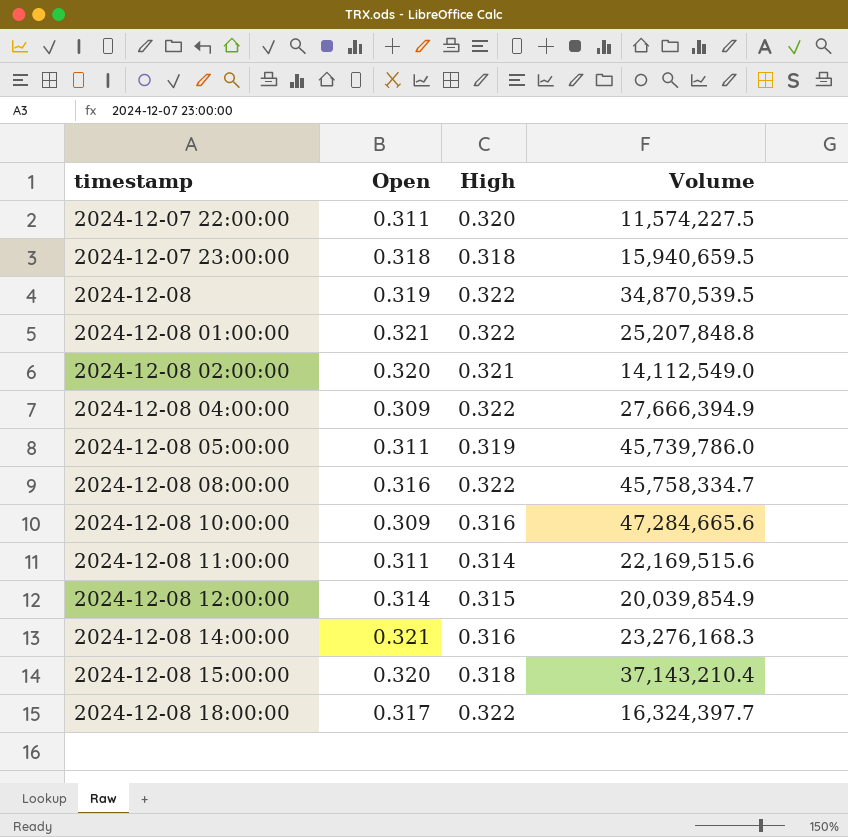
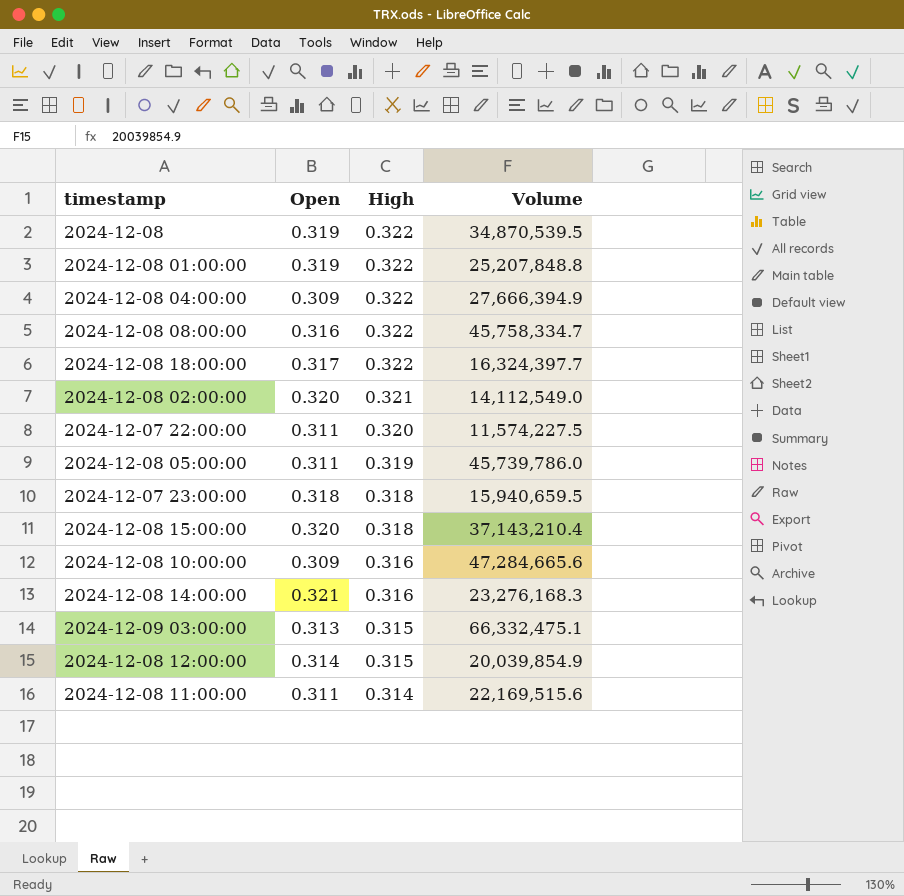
row order: timestamp ascending -> High descending
2024-12-08 01:00:00 | Open: 0.321 -> 0.319
row 2024-12-09 03:00:00: none -> 0.313 | 0.315 | 66,332,475.1

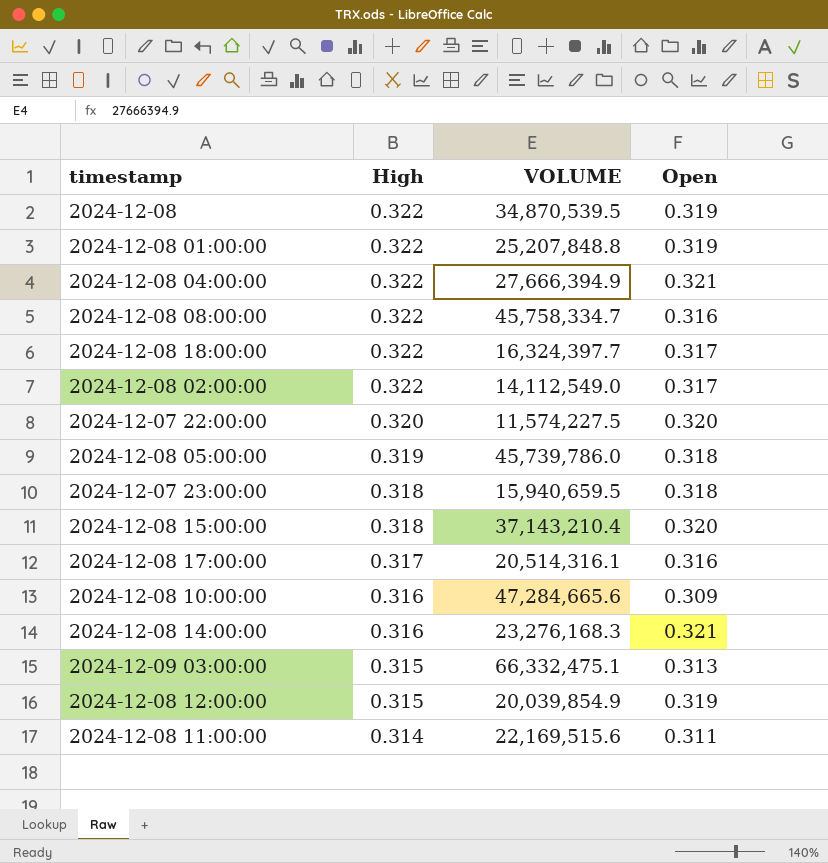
column name: Volume -> VOLUME
column Open | position: 2 -> 4
2024-12-08 04:00:00 | Open: 0.309 -> 0.321
2024-12-08 02:00:00 | High: 0.321 -> 0.322
2024-12-08 02:00:00 | Open: 0.320 -> 0.317
2024-12-07 22:00:00 | Open: 0.311 -> 0.320
2024-12-08 05:00:00 | Open: 0.311 -> 0.318
row 2024-12-08 17:00:00: none -> 0.317 | 20,514,316.1 | 0.316
2024-12-08 12:00:00 | Open: 0.314 -> 0.319

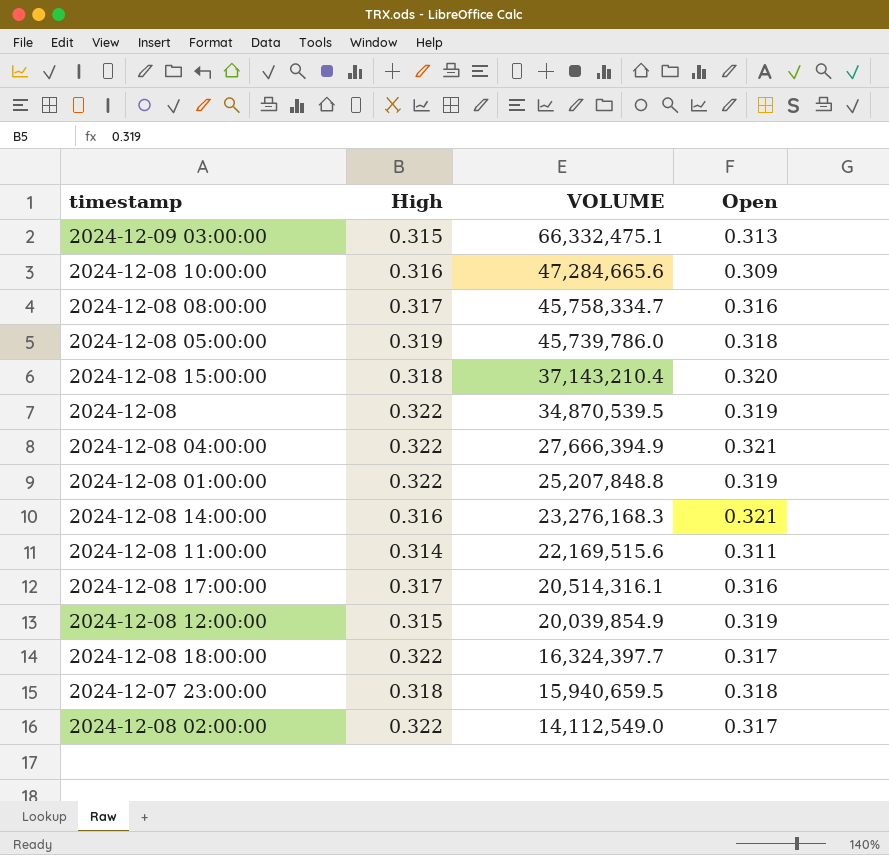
row order: High descending -> VOLUME descending
row 2024-12-07 22:00:00: 0.320 | 11,574,227.5 | 0.320 -> none
2024-12-08 08:00:00 | High: 0.322 -> 0.317

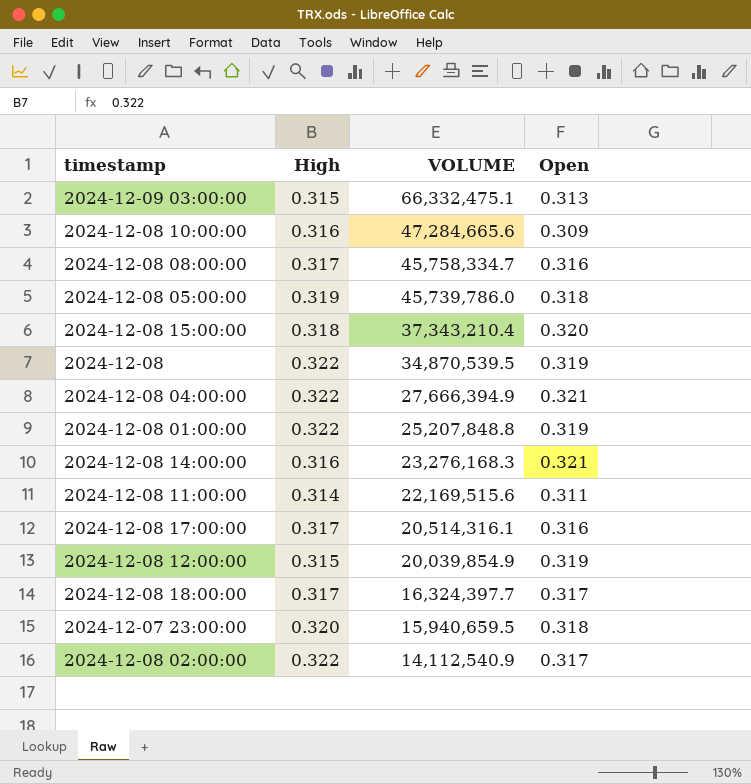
2024-12-08 15:00:00 | VOLUME: 37,143,210.4 -> 37,343,210.4
2024-12-08 18:00:00 | High: 0.322 -> 0.317
2024-12-07 23:00:00 | High: 0.318 -> 0.320
2024-12-08 02:00:00 | VOLUME: 14,112,549.0 -> 14,112,540.9

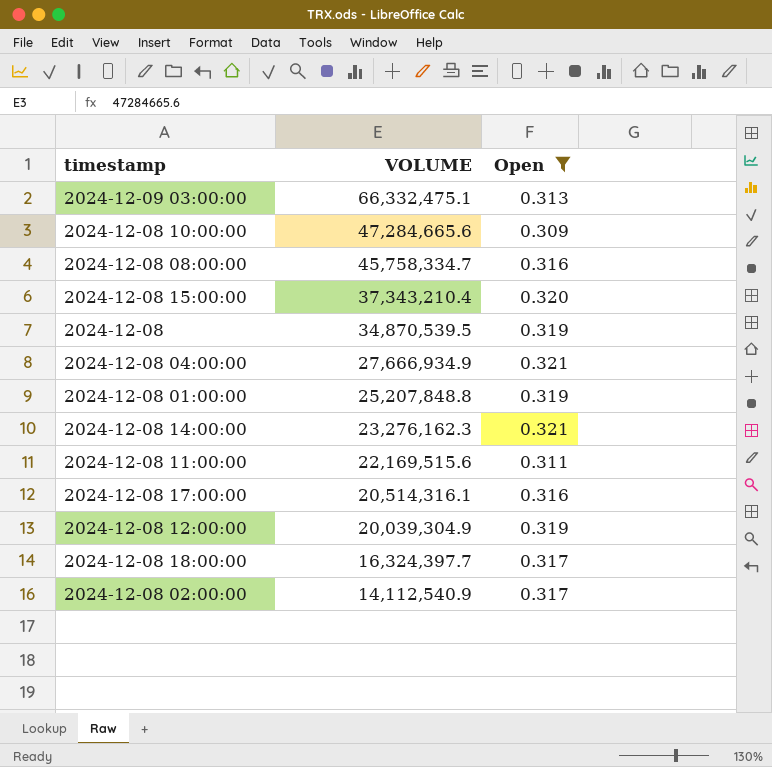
filter: none -> Open != 0.318
column High | position: 2 -> none
2024-12-08 04:00:00 | VOLUME: 27,666,394.9 -> 27,666,934.9
2024-12-08 14:00:00 | VOLUME: 23,276,168.3 -> 23,276,162.3
2024-12-08 12:00:00 | VOLUME: 20,039,854.9 -> 20,039,304.9

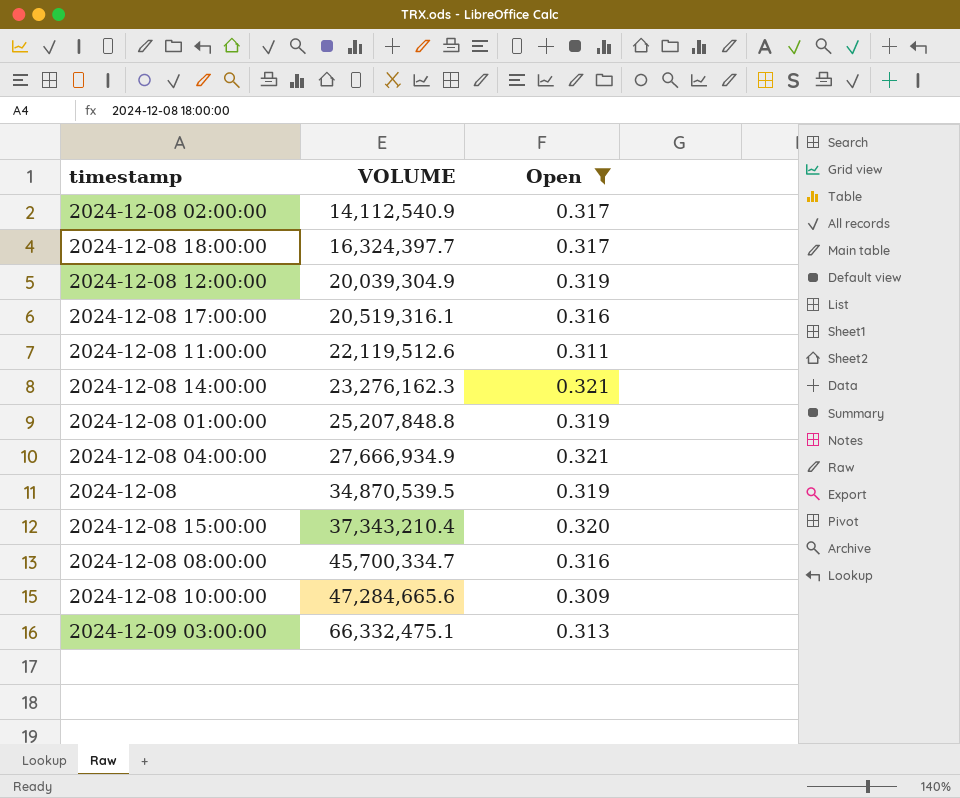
row order: VOLUME descending -> VOLUME ascending
2024-12-08 17:00:00 | VOLUME: 20,514,316.1 -> 20,519,316.1
2024-12-08 11:00:00 | VOLUME: 22,169,515.6 -> 22,119,512.6
2024-12-08 08:00:00 | VOLUME: 45,758,334.7 -> 45,700,334.7

